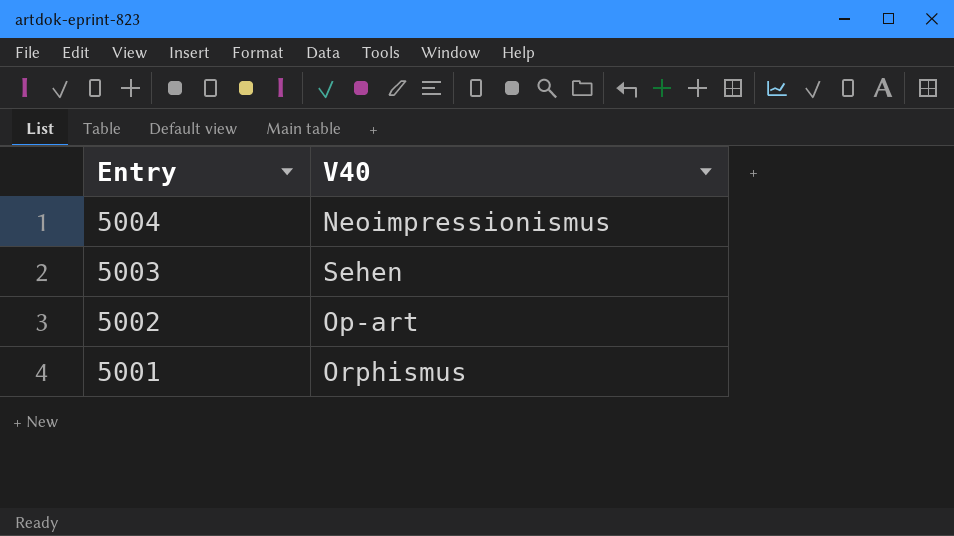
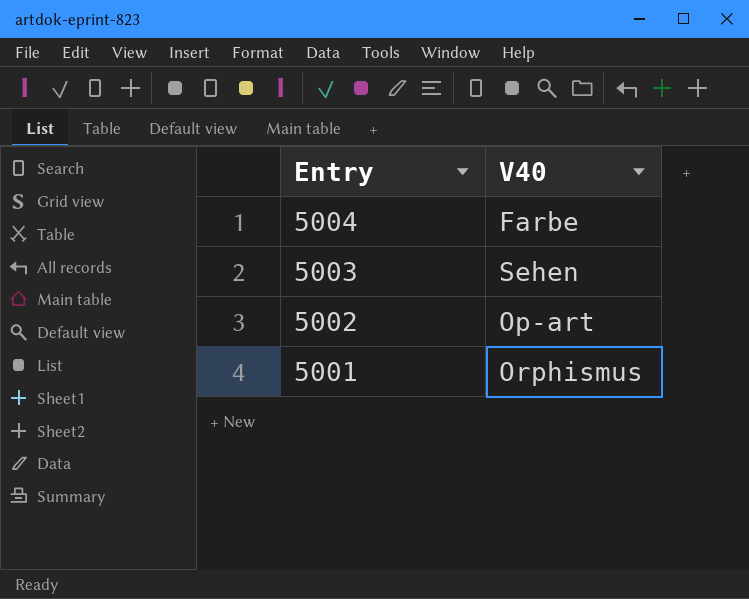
5004 | V40: Neoimpressionismus -> Farbe

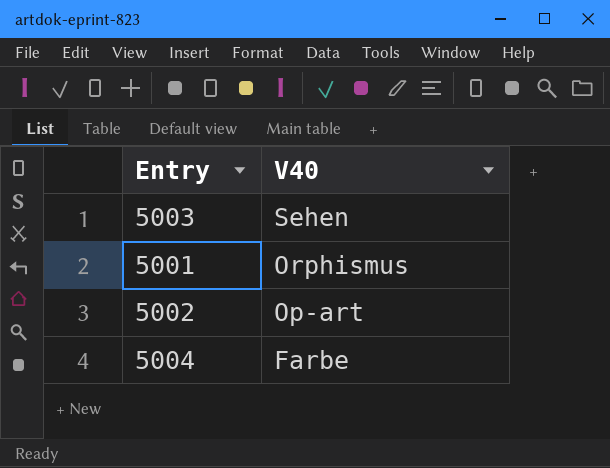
row order: Entry descending -> V40 descending

